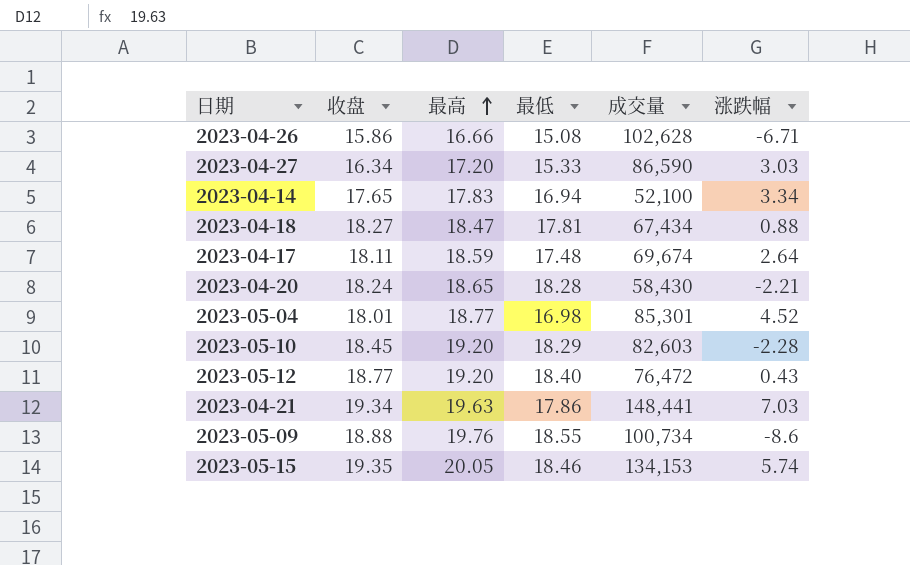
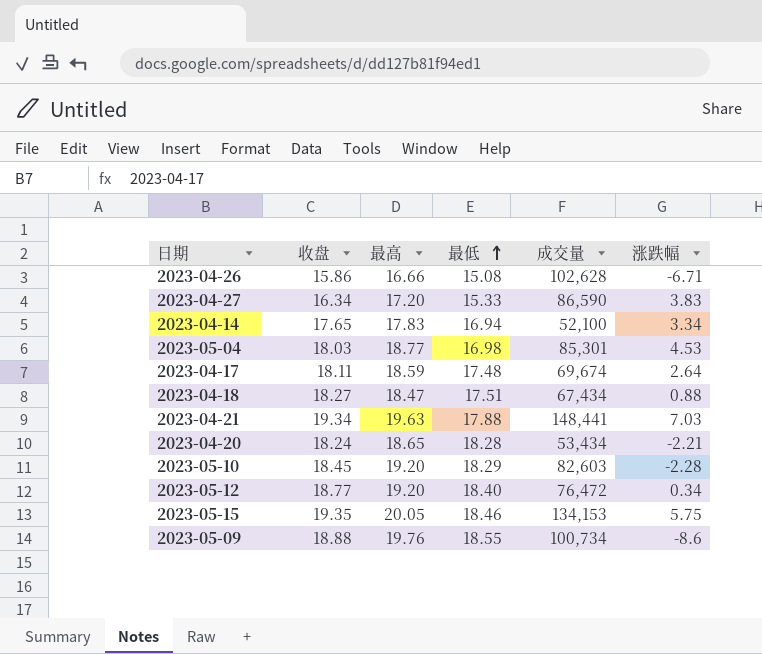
row order: 最高 ascending -> 最低 ascending
2023-04-27 | 涨跌幅: 3.03 -> 3.83
2023-05-04 | 收盘: 18.01 -> 18.03
2023-05-04 | 涨跌幅: 4.52 -> 4.53
2023-04-18 | 最低: 17.81 -> 17.51
2023-04-21 | 最低: 17.86 -> 17.88
2023-04-20 | 成交量: 58,430 -> 53,434
2023-05-12 | 涨跌幅: 0.43 -> 0.34
2023-05-15 | 涨跌幅: 5.74 -> 5.75

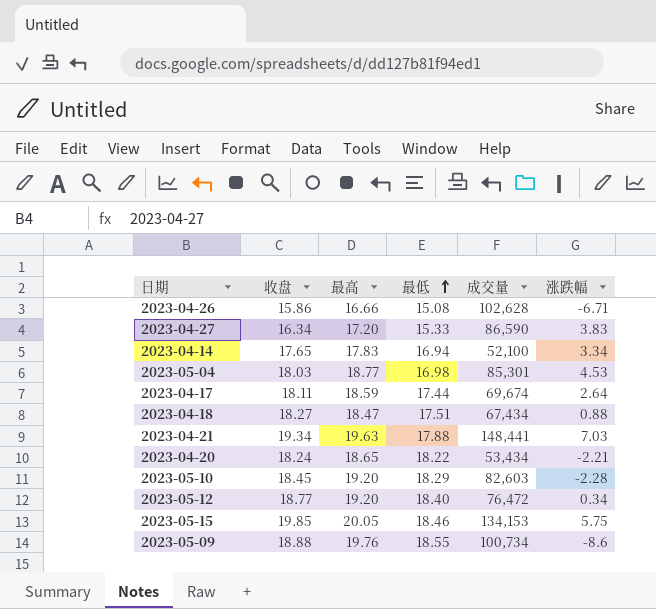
2023-04-17 | 最低: 17.48 -> 17.44
2023-04-20 | 最低: 18.28 -> 18.22
2023-05-15 | 收盘: 19.35 -> 19.85

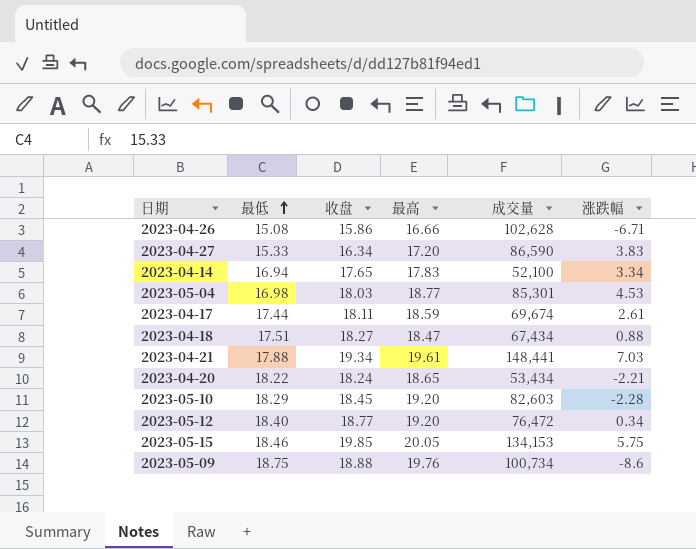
column 最低 | position: 4 -> 2
2023-04-17 | 涨跌幅: 2.64 -> 2.61
2023-04-21 | 最高: 19.63 -> 19.61
2023-05-09 | 最低: 18.55 -> 18.75

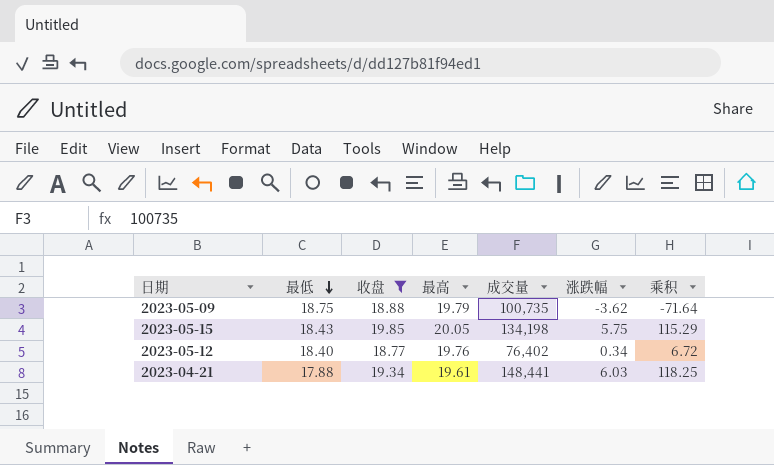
filter: none -> 收盘 >= 18.77
row order: 最低 ascending -> 最低 descending
column 乘积 | formula: none -> [最高] * [涨跌幅]
2023-05-09 | 最高: 19.76 -> 19.79
2023-05-09 | 成交量: 100,734 -> 100,735
2023-05-09 | 涨跌幅: -8.6 -> -3.62
2023-05-15 | 最低: 18.46 -> 18.43
2023-05-15 | 成交量: 134,153 -> 134,198
2023-05-12 | 最高: 19.20 -> 19.76
2023-05-12 | 成交量: 76,472 -> 76,402
2023-04-21 | 涨跌幅: 7.03 -> 6.03

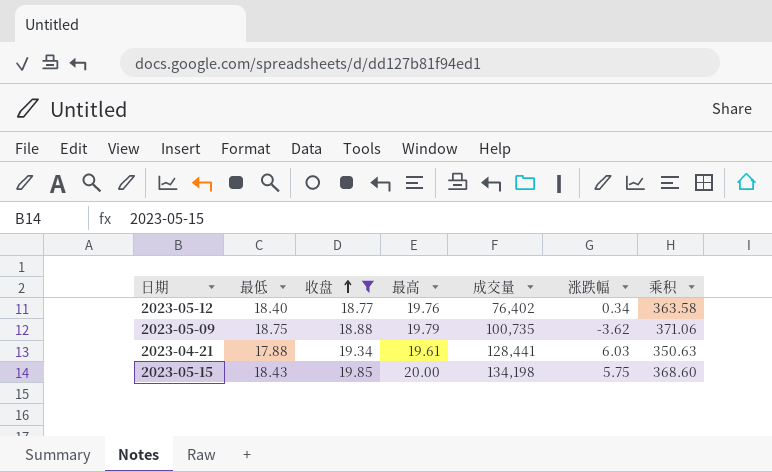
row order: 最低 descending -> 收盘 ascending
column 乘积 | formula: [最高] * [涨跌幅] -> [最低] * [最高]
2023-04-21 | 成交量: 148,441 -> 128,441
2023-05-15 | 最高: 20.05 -> 20.00

